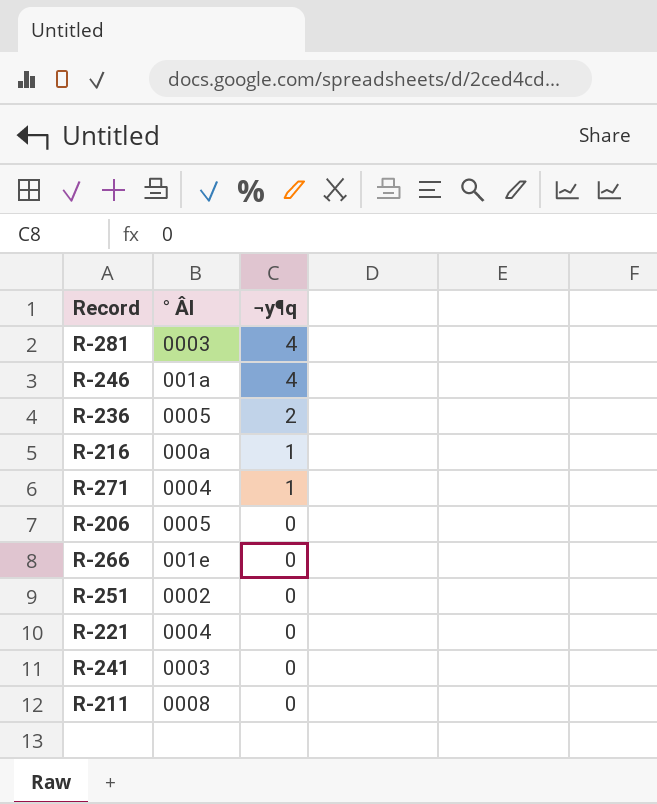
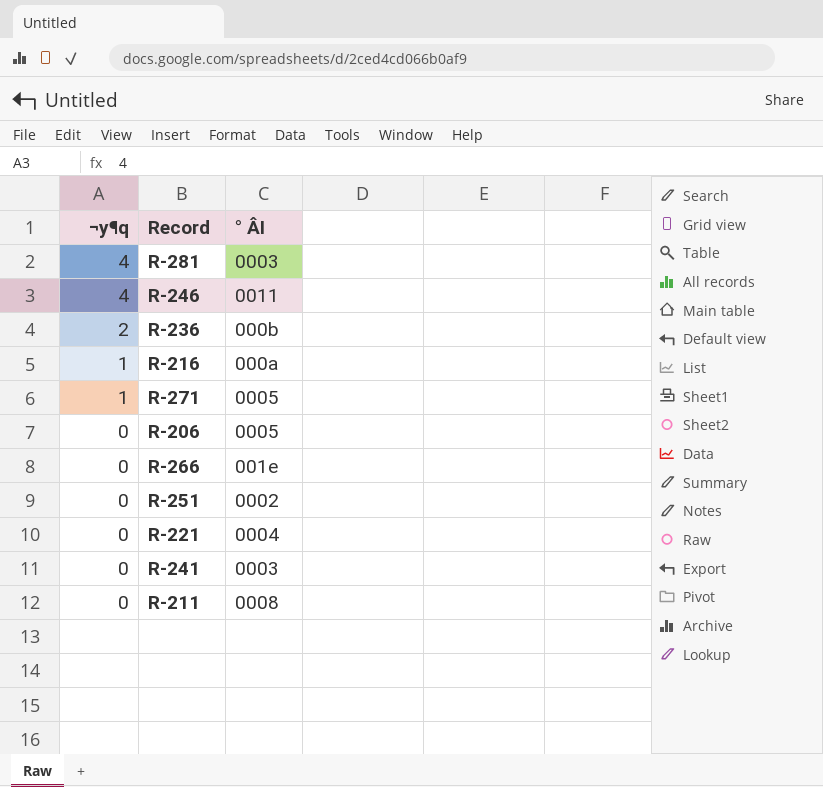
column ¬y¶q | position: 3 -> 1
R-246 | ° ÂI: 001a -> 0011
R-236 | ° ÂI: 0005 -> 000b
R-271 | ° ÂI: 0004 -> 0005

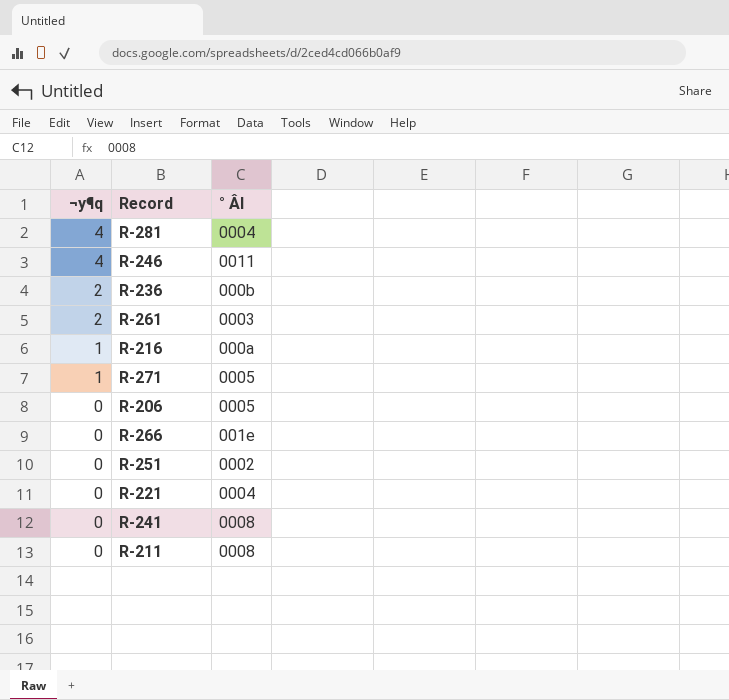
R-281 | ° ÂI: 0003 -> 0004
row R-261: none -> 2 | 0003
R-241 | ° ÂI: 0003 -> 0008

